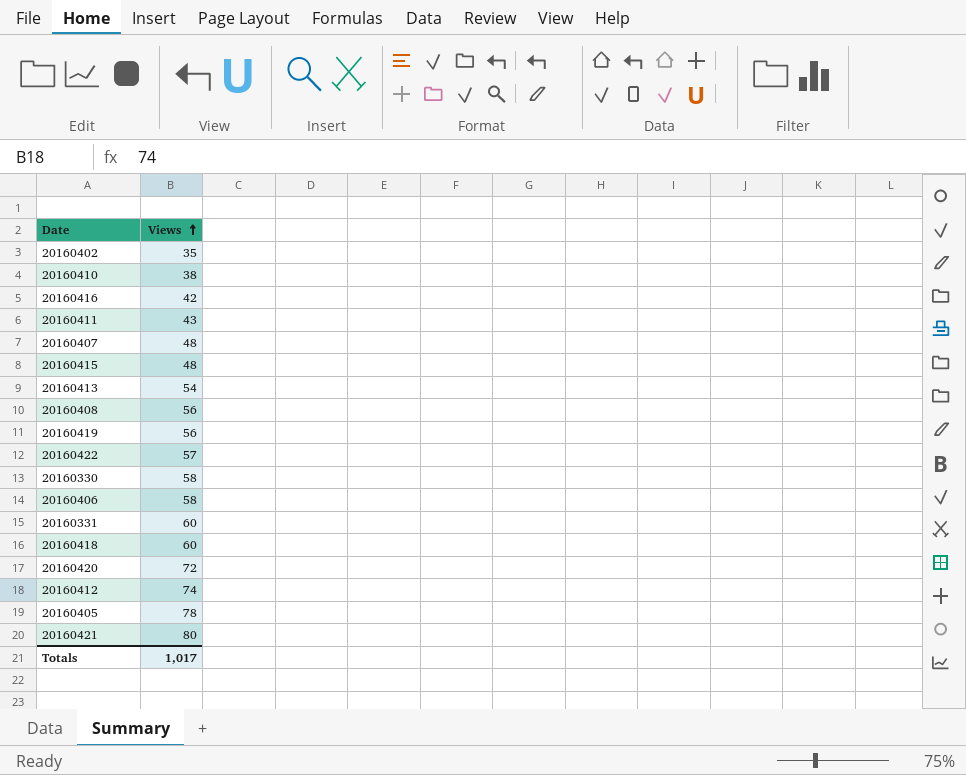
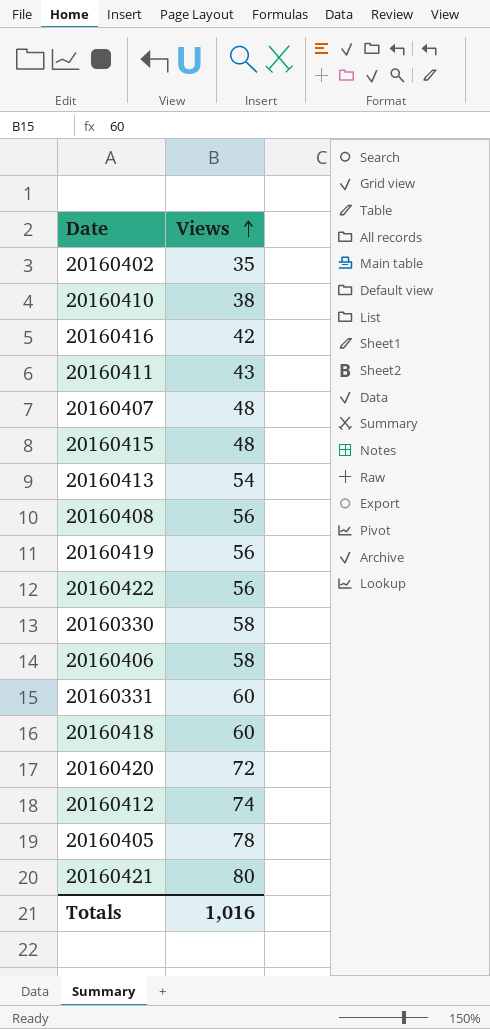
20160422 | Views: 57 -> 56
Totals | Views: 1,017 -> 1,016

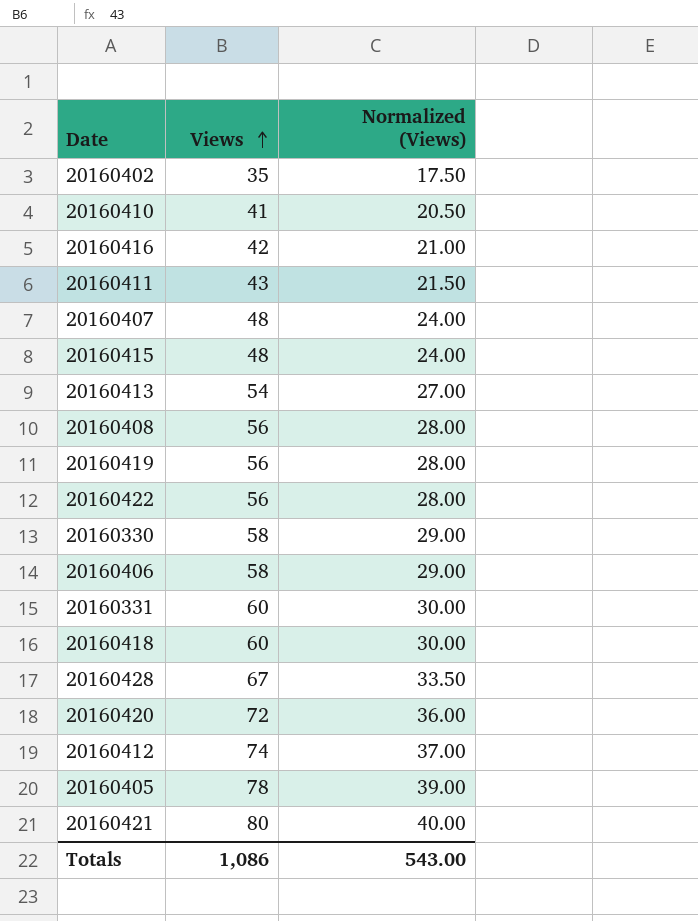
column Normalized (Views) | formula: none -> [Views] * 0.5
20160410 | Views: 38 -> 41
row 20160428: none -> 67 | 33.50
Totals | Views: 1,016 -> 1,086

